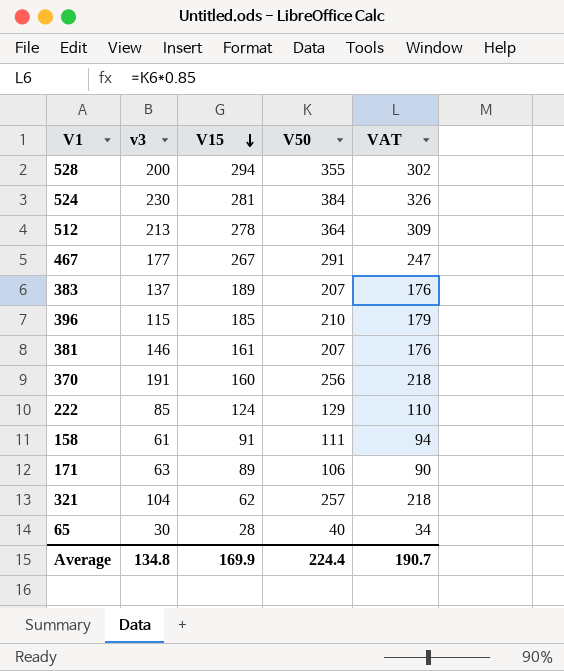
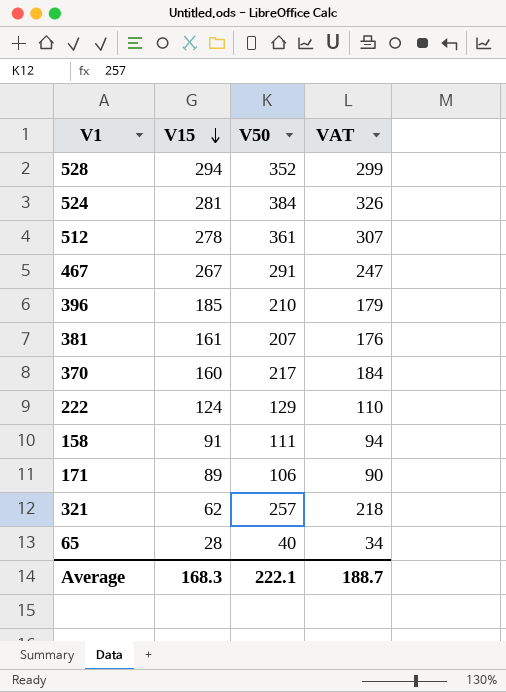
column v3 | position: 2 -> none
row 383: 137 | 189 | 207 | 176 -> none
528 | V50: 355 -> 352
528 | VAT: 302 -> 299
512 | V50: 364 -> 361
512 | VAT: 309 -> 307
370 | V50: 256 -> 217
370 | VAT: 218 -> 184
Average | V15: 169.9 -> 168.3
Average | V50: 224.4 -> 222.1
Average | VAT: 190.7 -> 188.7

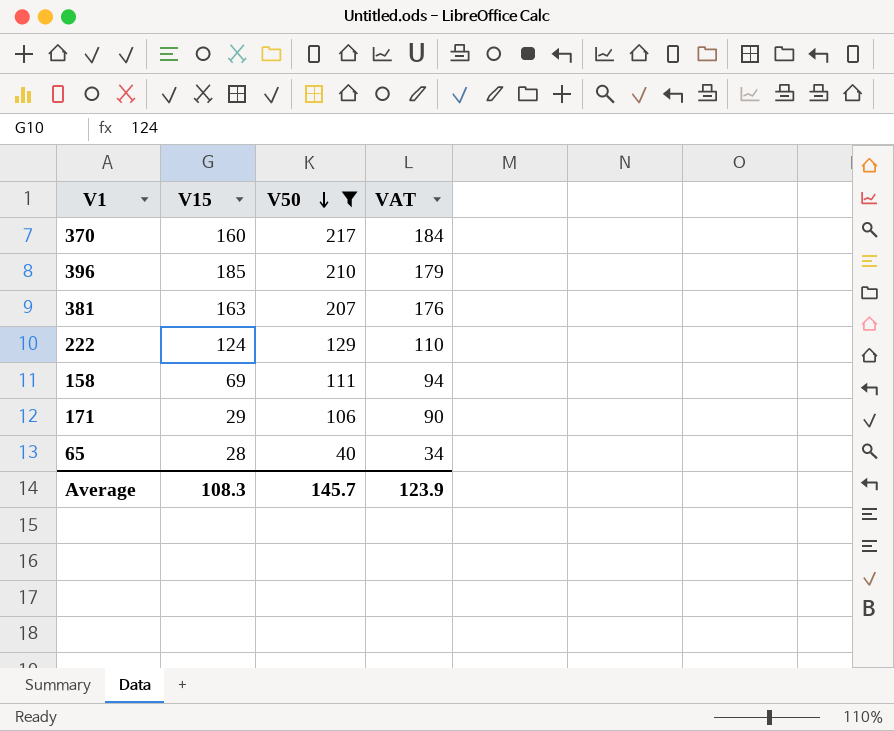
filter: none -> V50 <= 217
row order: V15 descending -> V50 descending
381 | V15: 161 -> 163
158 | V15: 91 -> 69
171 | V15: 89 -> 29
Average | V15: 168.3 -> 108.3
Average | V50: 222.1 -> 145.7
Average | VAT: 188.7 -> 123.9

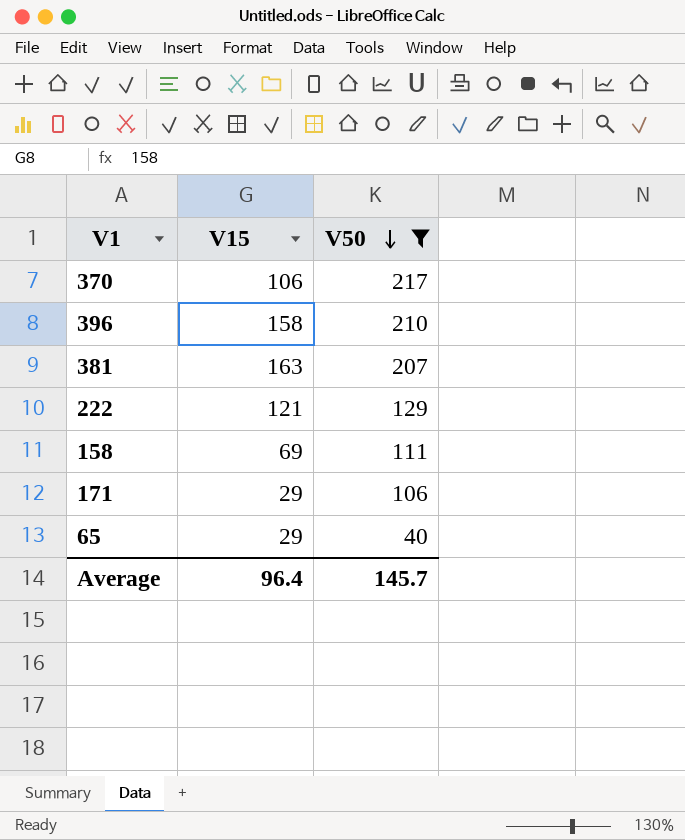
column VAT | formula: [V50] * 0.85 -> none
370 | V15: 160 -> 106
396 | V15: 185 -> 158
222 | V15: 124 -> 121
65 | V15: 28 -> 29
Average | V15: 108.3 -> 96.4

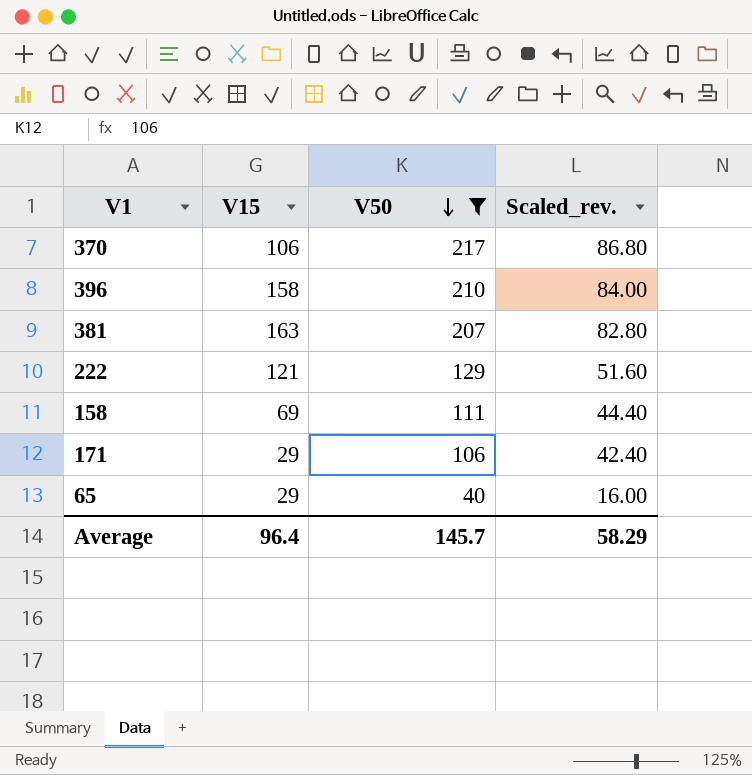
column Scaled_rev. | formula: none -> [V50] * 0.4

